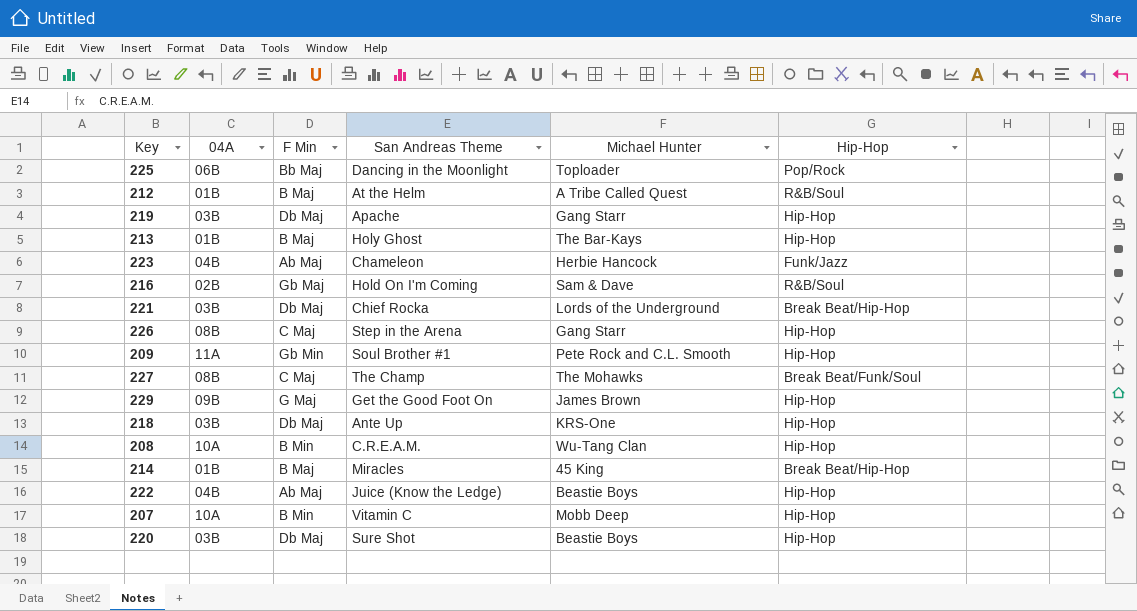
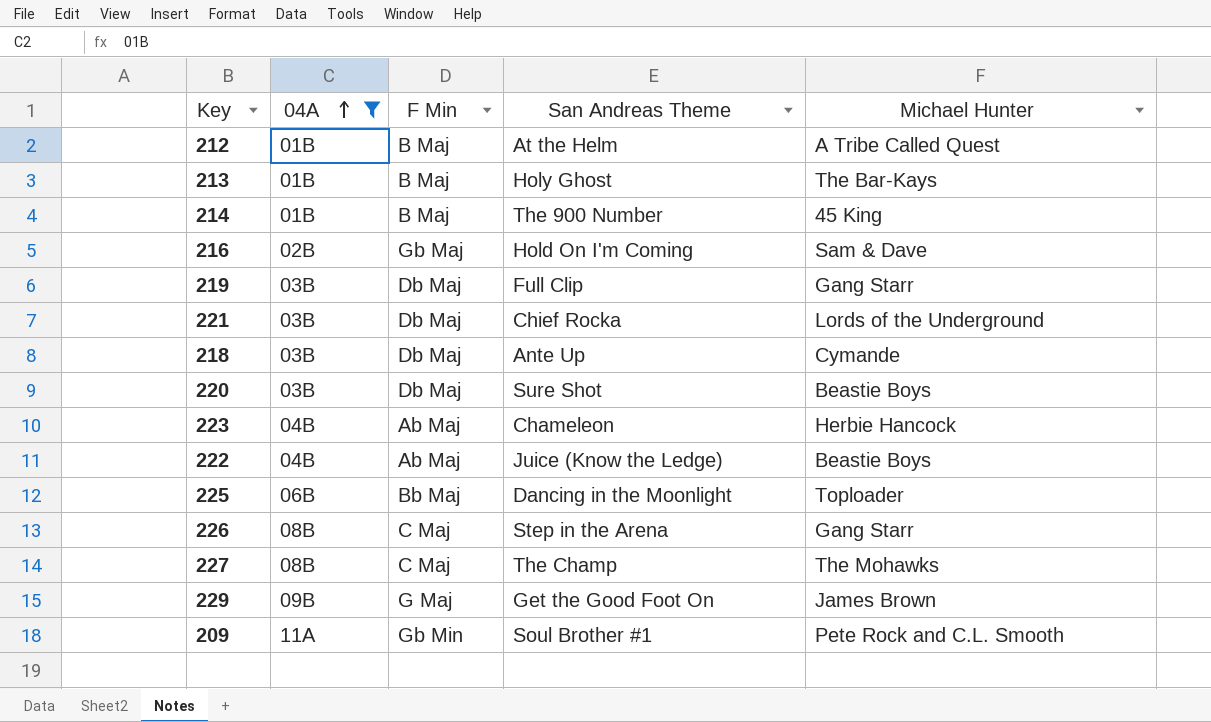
filter: none -> 04A != 10A
row order: none -> 04A ascending
column Hip-Hop | position: 6 -> none
214 | San Andreas Theme: Miracles -> The 900 Number
219 | San Andreas Theme: Apache -> Full Clip
218 | Michael Hunter: KRS-One -> Cymande

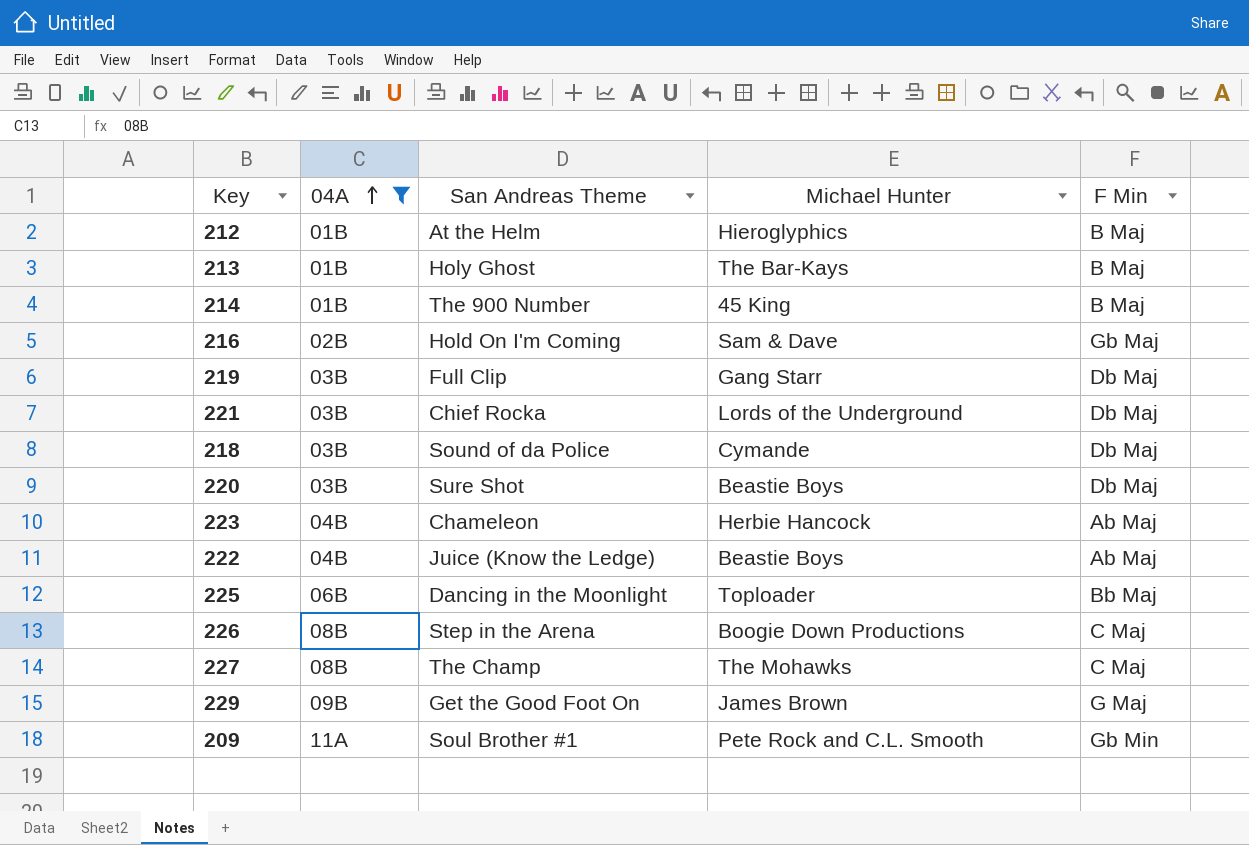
column F Min | position: 3 -> 5
212 | Michael Hunter: A Tribe Called Quest -> Hieroglyphics
218 | San Andreas Theme: Ante Up -> Sound of da Police
226 | Michael Hunter: Gang Starr -> Boogie Down Productions

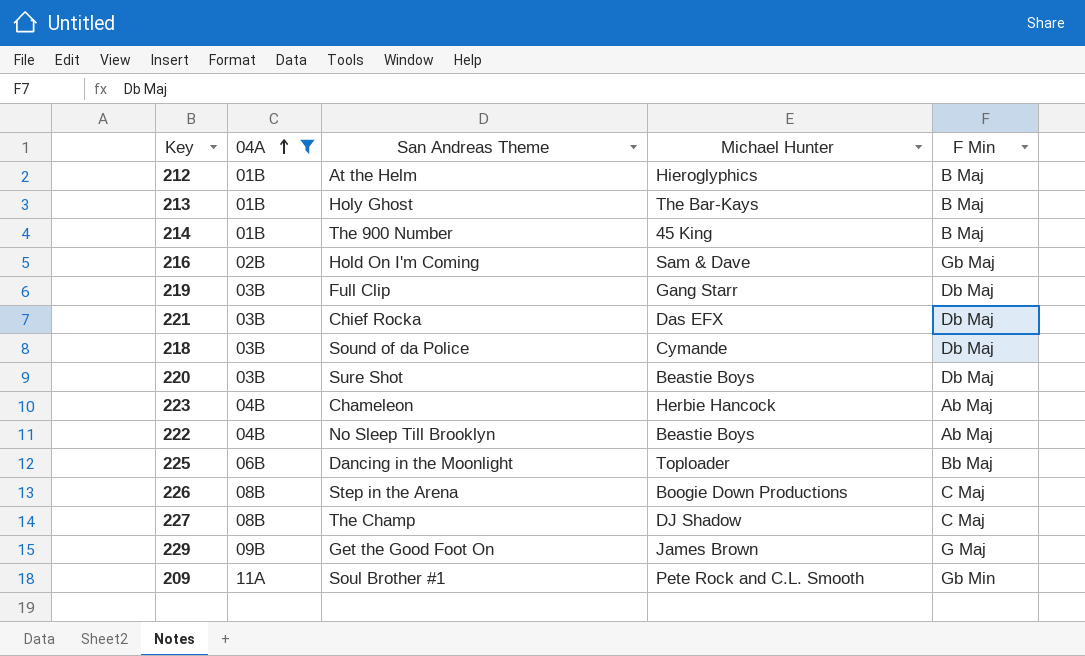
221 | Michael Hunter: Lords of the Underground -> Das EFX
222 | San Andreas Theme: Juice (Know the Ledge) -> No Sleep Till Brooklyn
227 | Michael Hunter: The Mohawks -> DJ Shadow

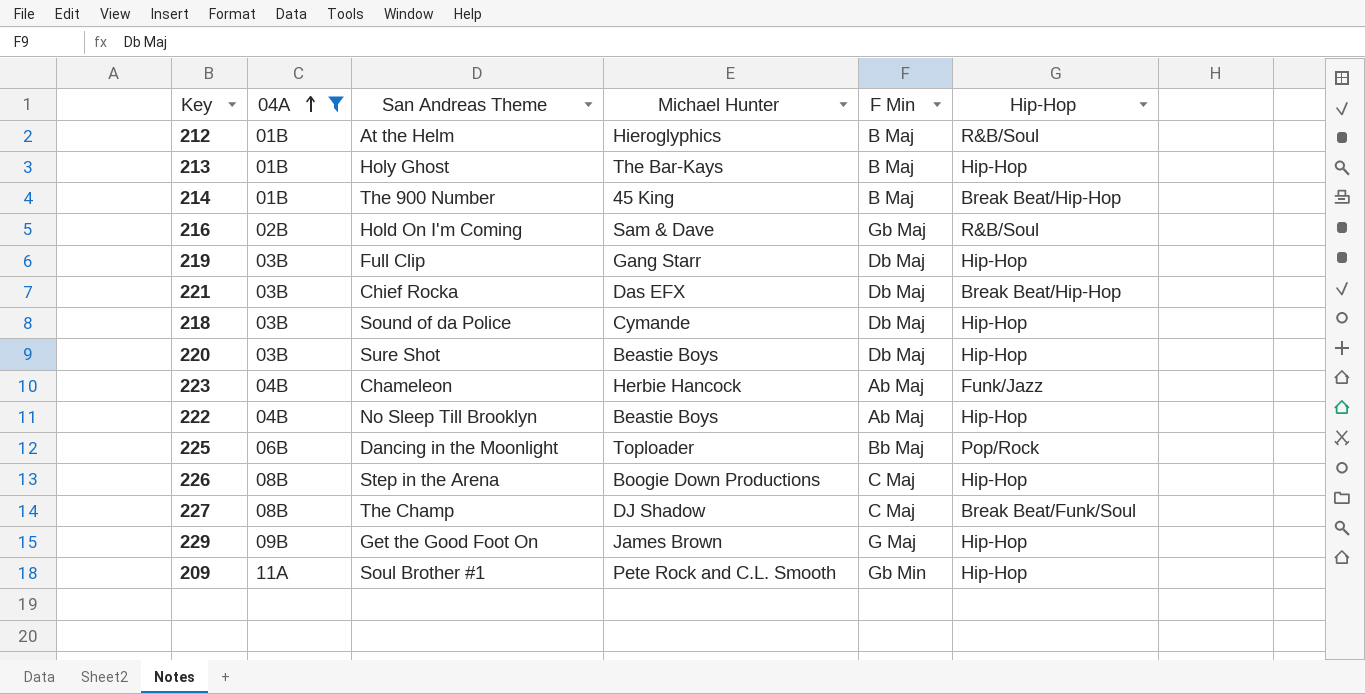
column Hip-Hop | position: none -> 6

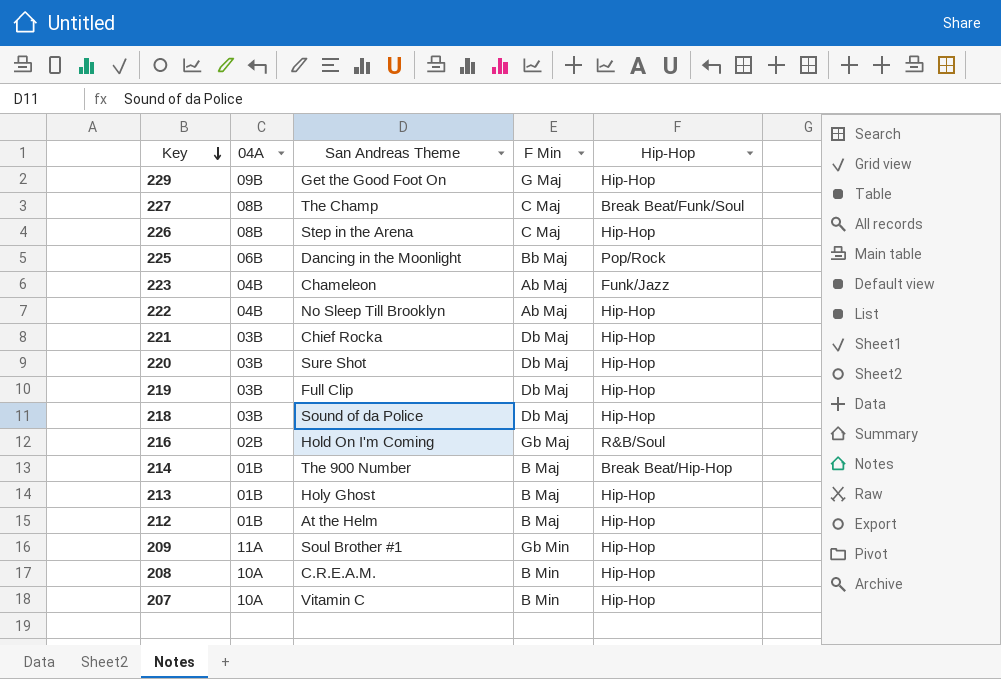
filter: 04A != 10A -> none
row order: 04A ascending -> Key descending
column Michael Hunter | position: 4 -> none
221 | Hip-Hop: Break Beat/Hip-Hop -> Hip-Hop
212 | Hip-Hop: R&B/Soul -> Hip-Hop

